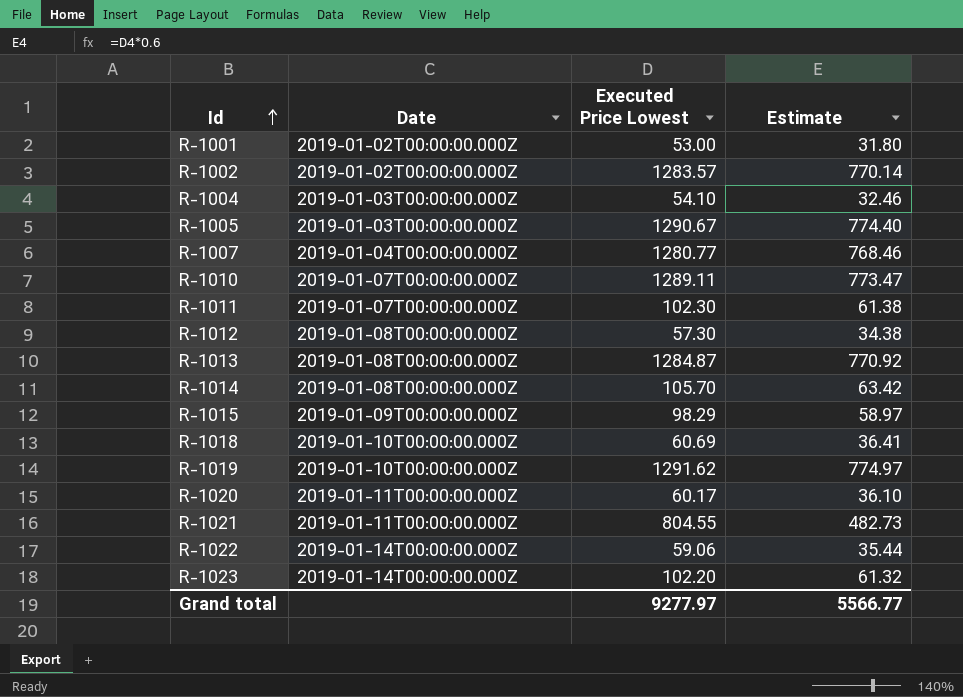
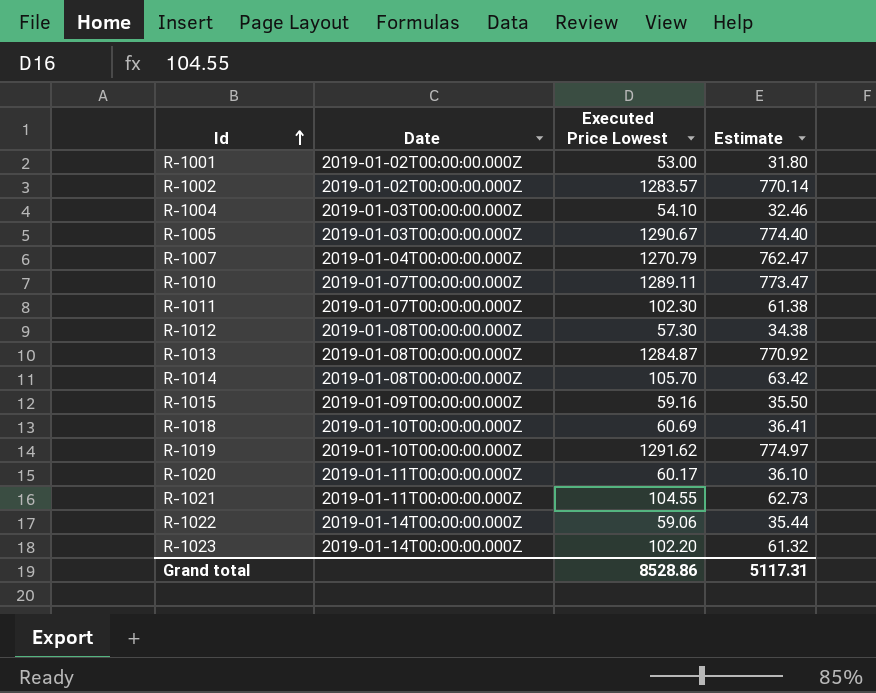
R-1007 | Executed Price Lowest: 1280.77 -> 1270.79
R-1007 | Estimate: 768.46 -> 762.47
R-1015 | Executed Price Lowest: 98.29 -> 59.16
R-1015 | Estimate: 58.97 -> 35.50
R-1021 | Executed Price Lowest: 804.55 -> 104.55
R-1021 | Estimate: 482.73 -> 62.73
Grand total | Executed Price Lowest: 9277.97 -> 8528.86
Grand total | Estimate: 5566.77 -> 5117.31

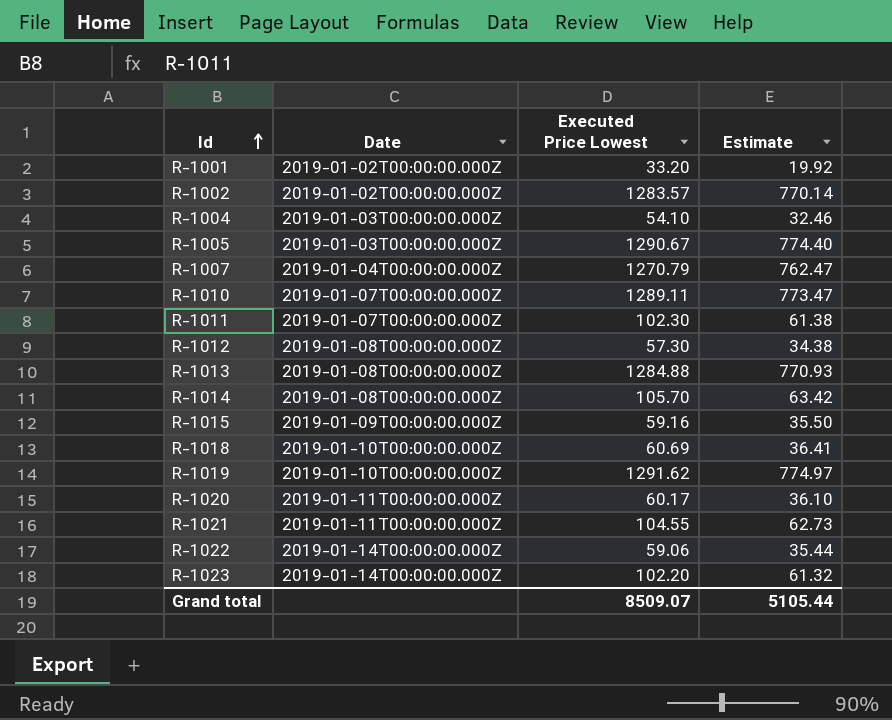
R-1001 | Executed Price Lowest: 53.00 -> 33.20
R-1001 | Estimate: 31.80 -> 19.92
R-1013 | Executed Price Lowest: 1284.87 -> 1284.88
R-1013 | Estimate: 770.92 -> 770.93
Grand total | Executed Price Lowest: 8528.86 -> 8509.07
Grand total | Estimate: 5117.31 -> 5105.44

